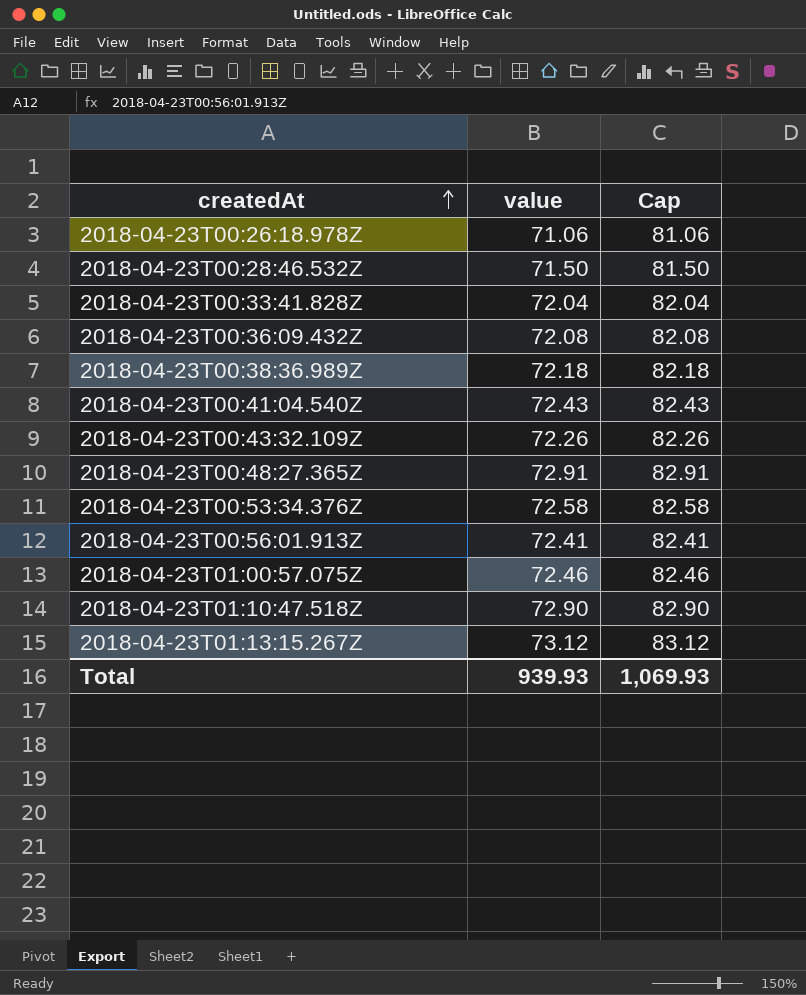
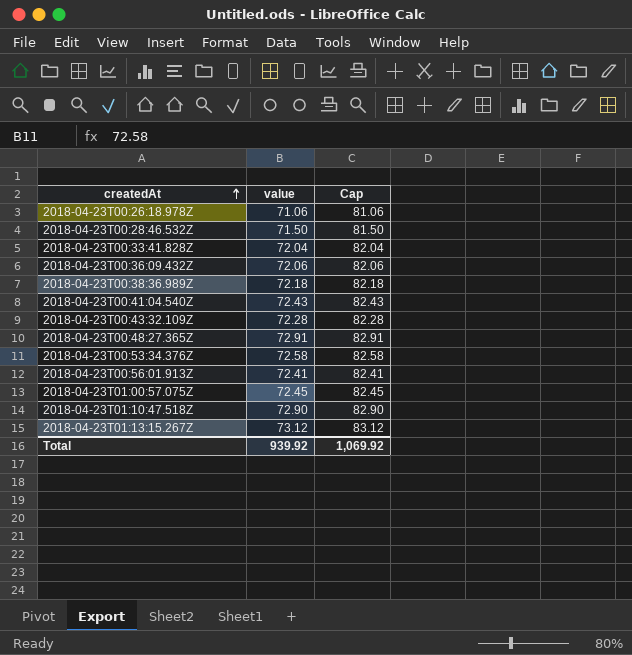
2018-04-23T00:36:09.432Z | value: 72.08 -> 72.06
2018-04-23T00:36:09.432Z | Cap: 82.08 -> 82.06
2018-04-23T00:43:32.109Z | value: 72.26 -> 72.28
2018-04-23T00:43:32.109Z | Cap: 82.26 -> 82.28
2018-04-23T01:00:57.075Z | value: 72.46 -> 72.45
2018-04-23T01:00:57.075Z | Cap: 82.46 -> 82.45
Total | value: 939.93 -> 939.92
Total | Cap: 1,069.93 -> 1,069.92

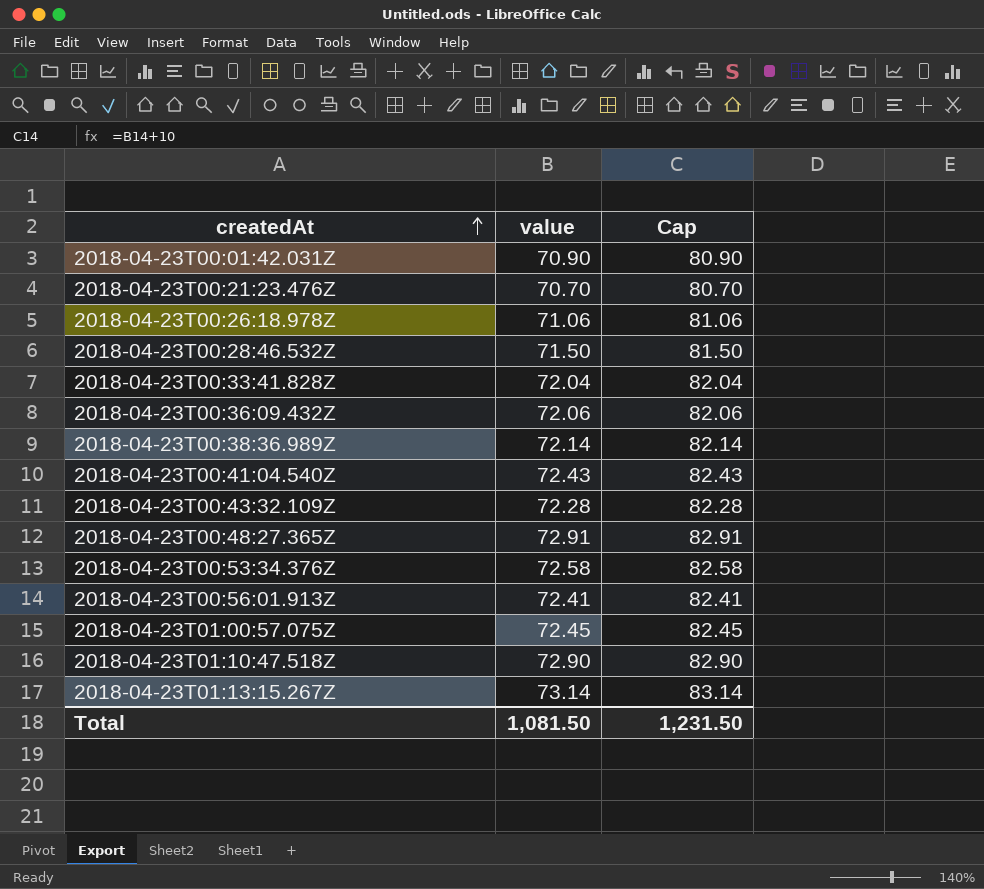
row 2018-04-23T00:01:42.031Z: none -> 70.90 | 80.90
row 2018-04-23T00:21:23.476Z: none -> 70.70 | 80.70
2018-04-23T00:38:36.989Z | value: 72.18 -> 72.14
2018-04-23T00:38:36.989Z | Cap: 82.18 -> 82.14
2018-04-23T01:13:15.267Z | value: 73.12 -> 73.14
2018-04-23T01:13:15.267Z | Cap: 83.12 -> 83.14
Total | value: 939.92 -> 1,081.50
Total | Cap: 1,069.92 -> 1,231.50

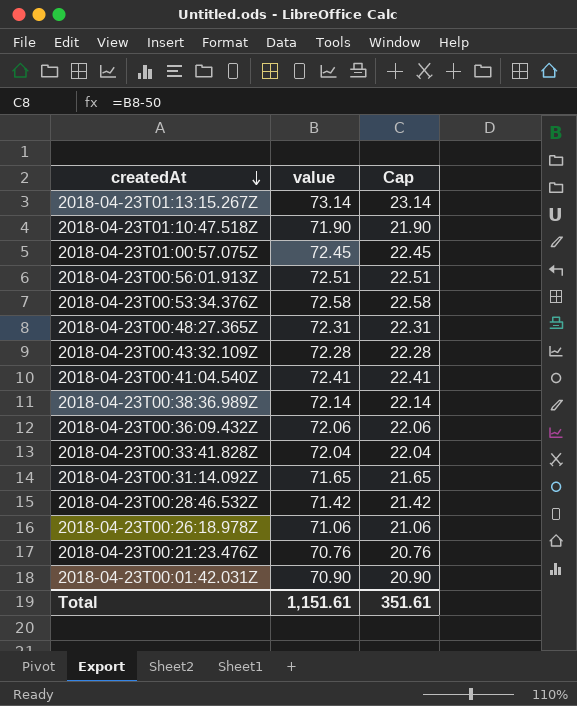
row order: createdAt ascending -> createdAt descending
column Cap | formula: [value] + 10 -> [value] - 50
2018-04-23T01:10:47.518Z | value: 72.90 -> 71.90
2018-04-23T00:56:01.913Z | value: 72.41 -> 72.51
2018-04-23T00:48:27.365Z | value: 72.91 -> 72.31
2018-04-23T00:41:04.540Z | value: 72.43 -> 72.41
row 2018-04-23T00:31:14.092Z: none -> 71.65 | 21.65
2018-04-23T00:28:46.532Z | value: 71.50 -> 71.42
2018-04-23T00:21:23.476Z | value: 70.70 -> 70.76
Total | value: 1,081.50 -> 1,151.61
Total | Cap: 1,231.50 -> 351.61

